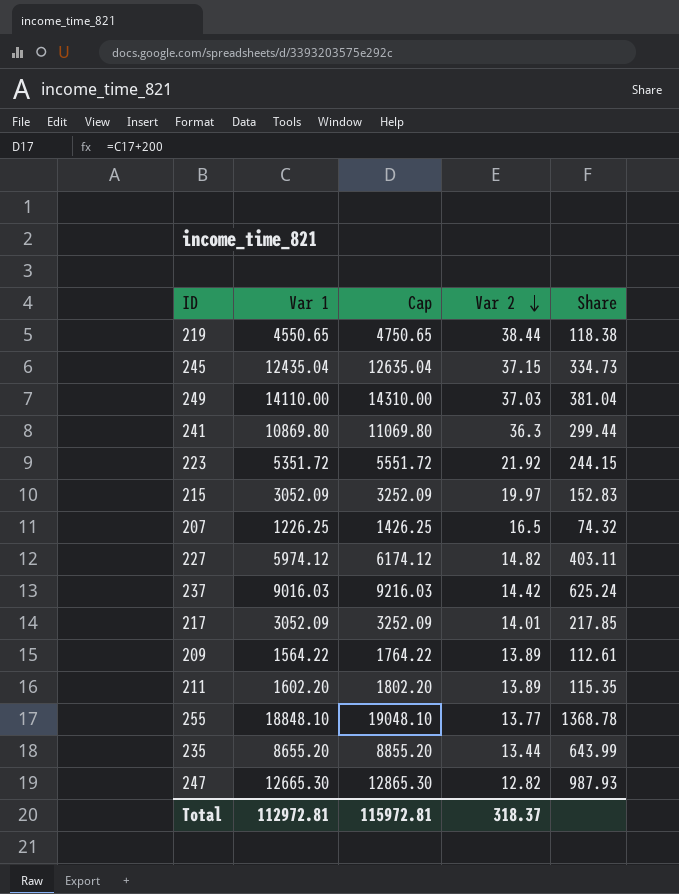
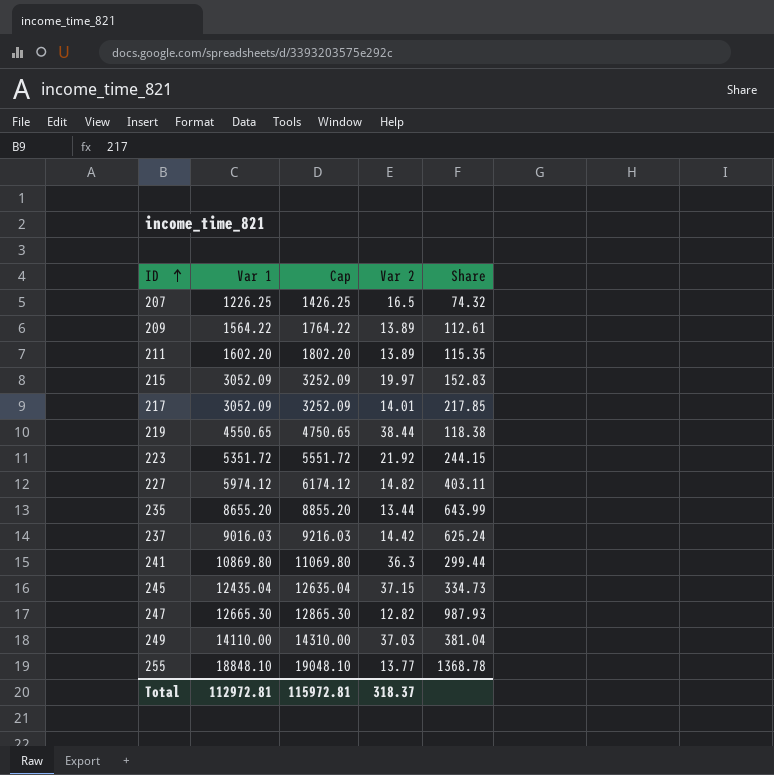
row order: Var 2 descending -> ID ascending

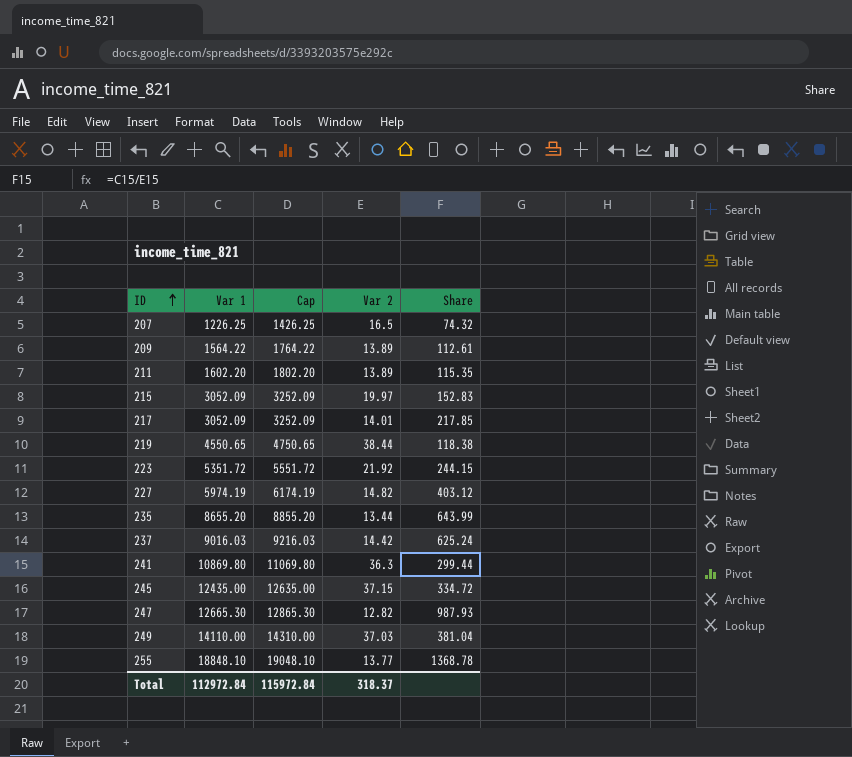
227 | Var 1: 5974.12 -> 5974.19
227 | Cap: 6174.12 -> 6174.19
227 | Share: 403.11 -> 403.12
245 | Var 1: 12435.04 -> 12435.00
245 | Cap: 12635.04 -> 12635.00
245 | Share: 334.73 -> 334.72
Total | Var 1: 112972.81 -> 112972.84
Total | Cap: 115972.81 -> 115972.84

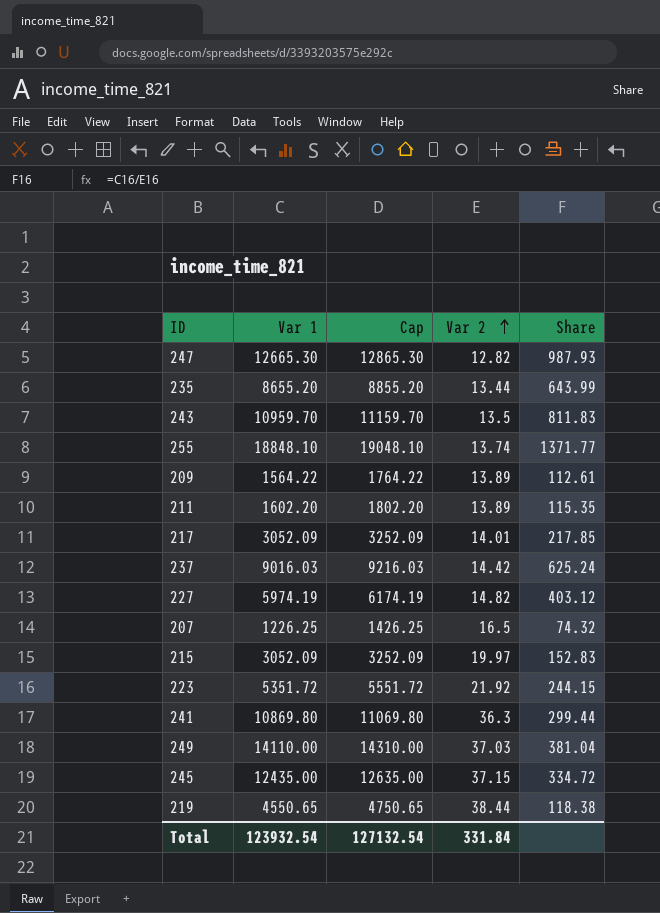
row order: ID ascending -> Var 2 ascending
row 243: none -> 10959.70 | 11159.70 | 13.5 | 811.83
255 | Var 2: 13.77 -> 13.74
255 | Share: 1368.78 -> 1371.77
Total | Var 1: 112972.84 -> 123932.54
Total | Cap: 115972.84 -> 127132.54
Total | Var 2: 318.37 -> 331.84

